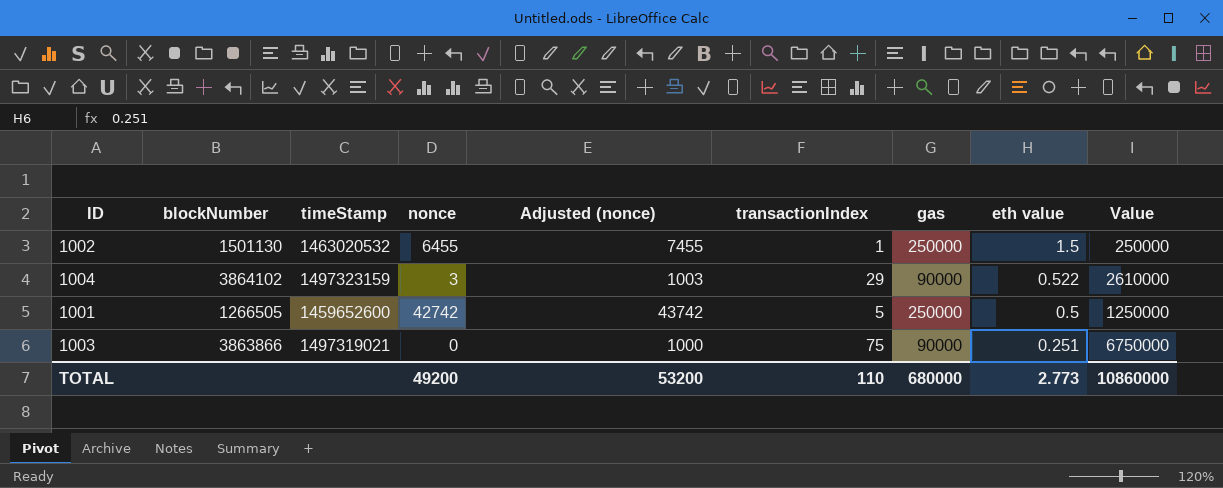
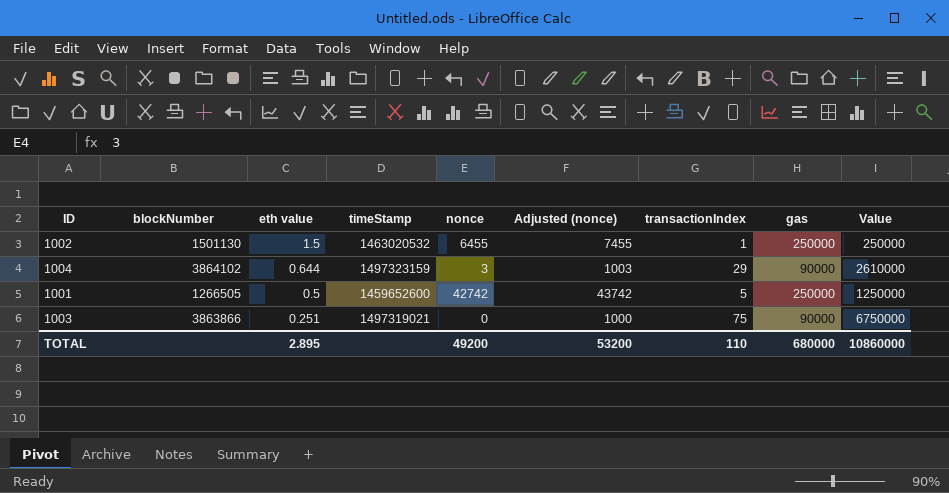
column eth value | position: 8 -> 3
1004 | eth value: 0.522 -> 0.644
TOTAL | eth value: 2.773 -> 2.895

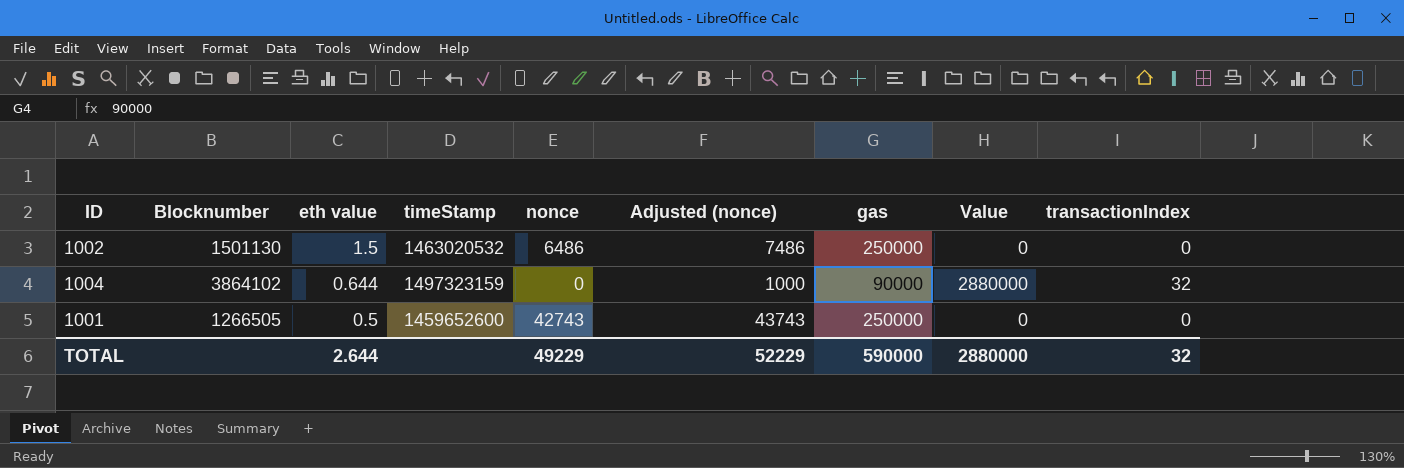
column name: blockNumber -> Blocknumber
column transactionIndex | position: 7 -> 9
row 1003: 3863866 | 0.251 | 1497319021 | 0 | 1000 | 75 | 90000 | 6750000 -> none
1002 | nonce: 6455 -> 6486
1002 | Adjusted (nonce): 7455 -> 7486
1002 | Value: 250000 -> 0
1002 | transactionIndex: 1 -> 0
1004 | nonce: 3 -> 0
1004 | Adjusted (nonce): 1003 -> 1000
1004 | Value: 2610000 -> 2880000
1004 | transactionIndex: 29 -> 32
1001 | nonce: 42742 -> 42743
1001 | Adjusted (nonce): 43742 -> 43743
1001 | Value: 1250000 -> 0
1001 | transactionIndex: 5 -> 0
TOTAL | eth value: 2.895 -> 2.644
TOTAL | nonce: 49200 -> 49229
TOTAL | Adjusted (nonce): 53200 -> 52229
TOTAL | gas: 680000 -> 590000
TOTAL | Value: 10860000 -> 2880000
TOTAL | transactionIndex: 110 -> 32

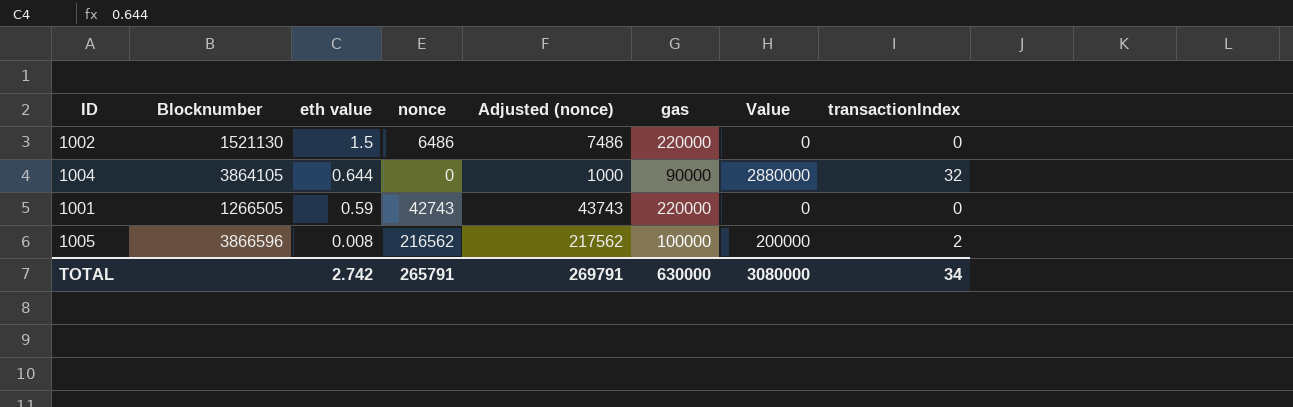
column timeStamp | position: 4 -> none
1002 | Blocknumber: 1501130 -> 1521130
1002 | gas: 250000 -> 220000
1004 | Blocknumber: 3864102 -> 3864105
1001 | eth value: 0.5 -> 0.59
1001 | gas: 250000 -> 220000
row 1005: none -> 3866596 | 0.008 | 216562 | 217562 | 100000 | 200000 | 2
TOTAL | eth value: 2.644 -> 2.742
TOTAL | nonce: 49229 -> 265791
TOTAL | Adjusted (nonce): 52229 -> 269791
TOTAL | gas: 590000 -> 630000
TOTAL | Value: 2880000 -> 3080000
TOTAL | transactionIndex: 32 -> 34

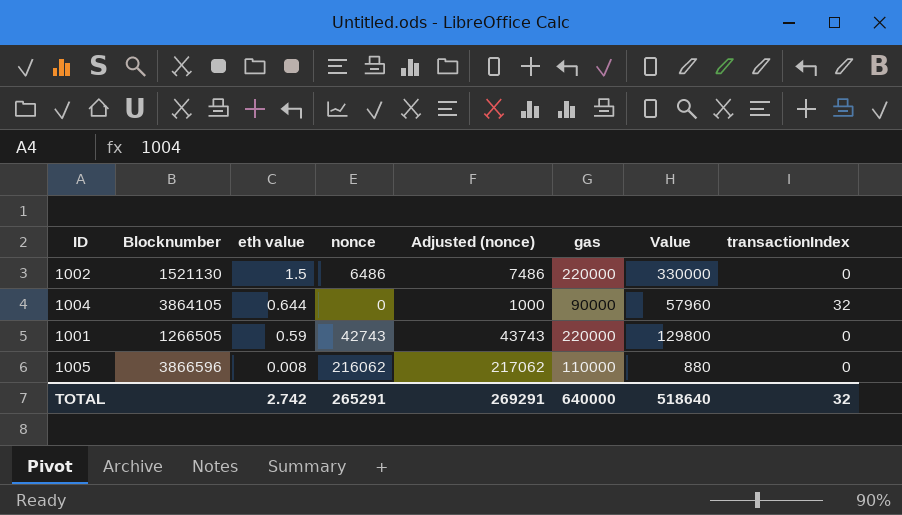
column Value | formula: [gas] * [transactionIndex] -> [eth value] * [gas]
1005 | nonce: 216562 -> 216062
1005 | Adjusted (nonce): 217562 -> 217062
1005 | gas: 100000 -> 110000
1005 | transactionIndex: 2 -> 0
TOTAL | nonce: 265791 -> 265291
TOTAL | Adjusted (nonce): 269791 -> 269291
TOTAL | gas: 630000 -> 640000
TOTAL | Value: 3080000 -> 518640
TOTAL | transactionIndex: 34 -> 32

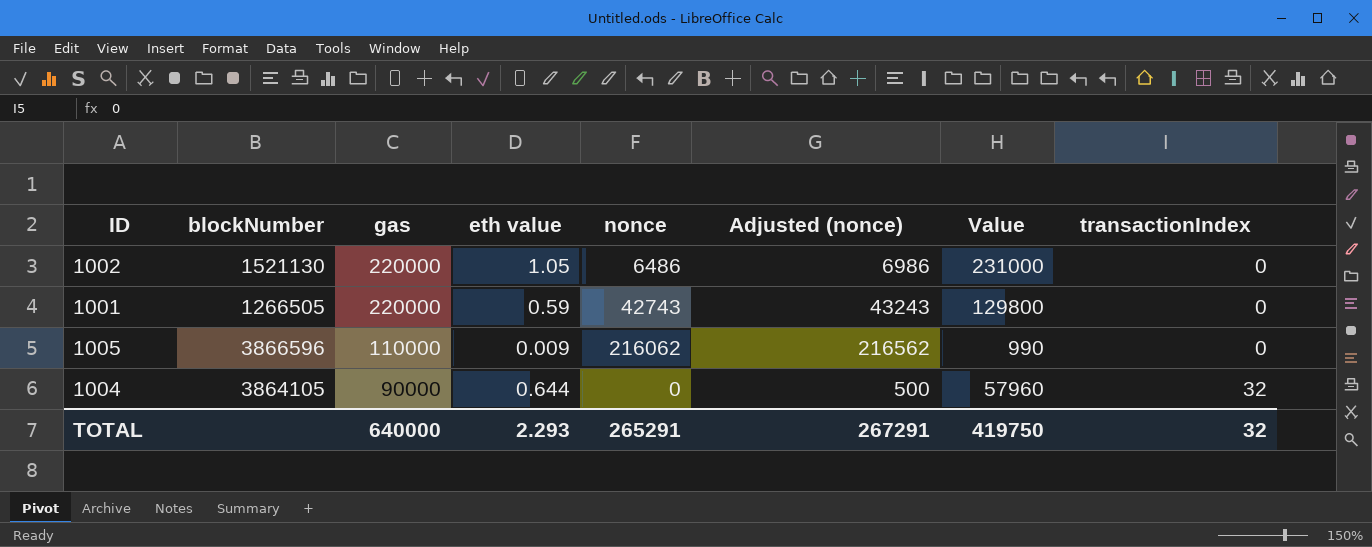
row order: eth value descending -> gas descending
column name: Blocknumber -> blockNumber
column gas | position: 6 -> 3
column Adjusted (nonce) | formula: [nonce] + 1000 -> [nonce] + 500
1002 | eth value: 1.5 -> 1.05
1002 | Value: 330000 -> 231000
1005 | eth value: 0.008 -> 0.009
1005 | Value: 880 -> 990
TOTAL | eth value: 2.742 -> 2.293
TOTAL | Adjusted (nonce): 269291 -> 267291
TOTAL | Value: 518640 -> 419750

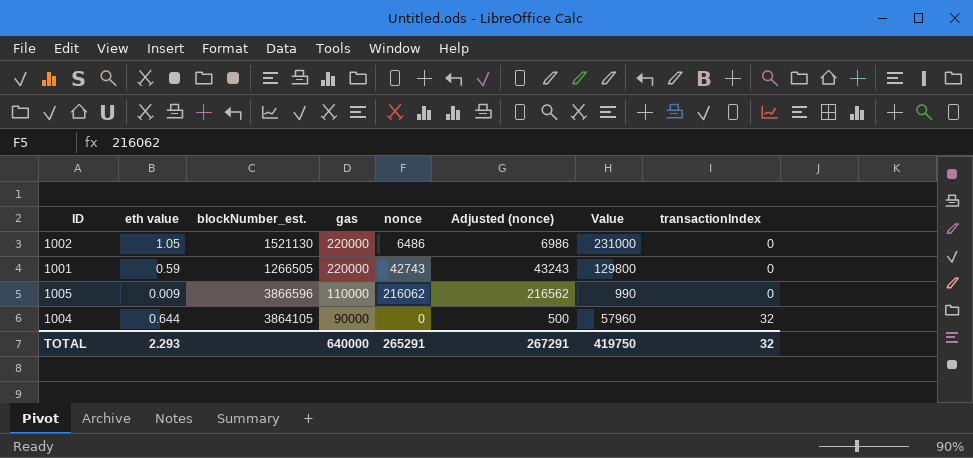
column eth value | position: 4 -> 2
column name: blockNumber -> blockNumber_est.

